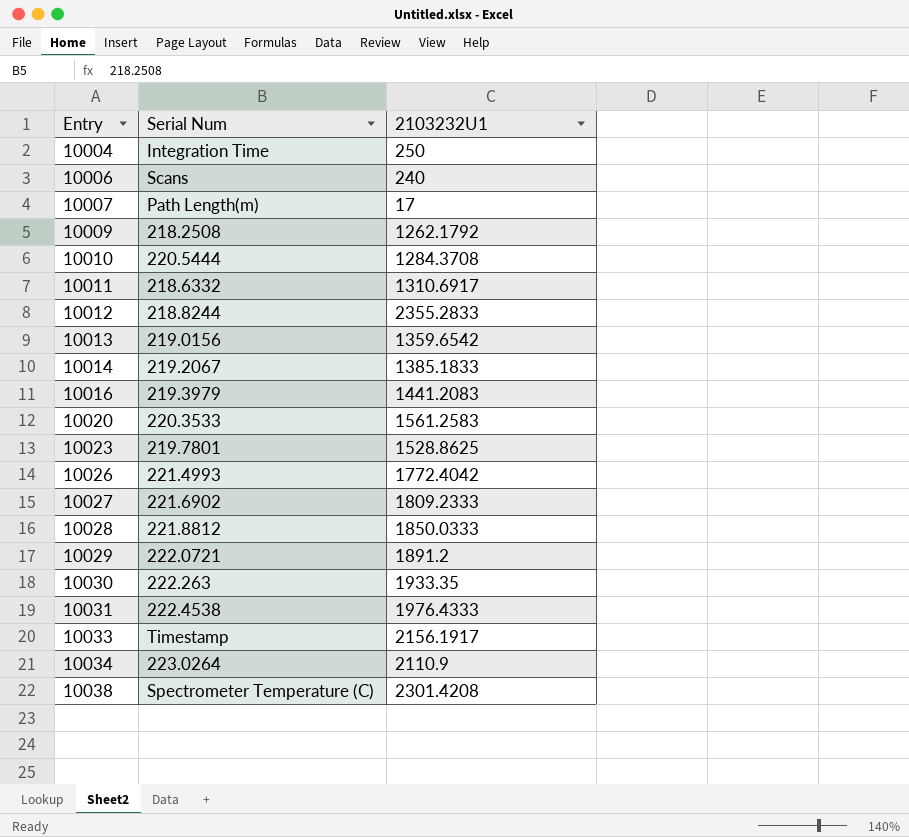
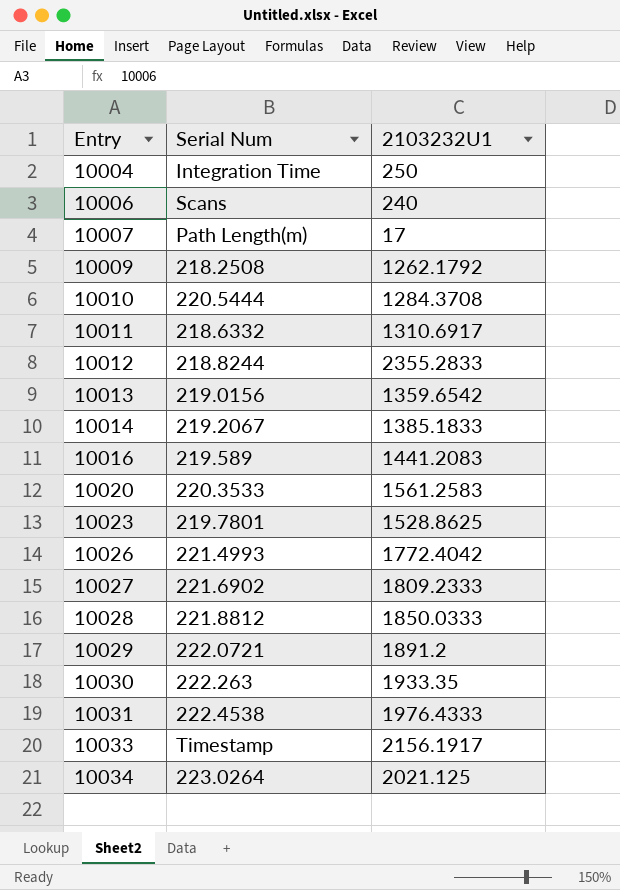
row 10038: Spectrometer Temperature (C) | 2301.4208 -> none
10016 | Serial Num: 219.3979 -> 219.589
10034 | 2103232U1: 2110.9 -> 2021.125

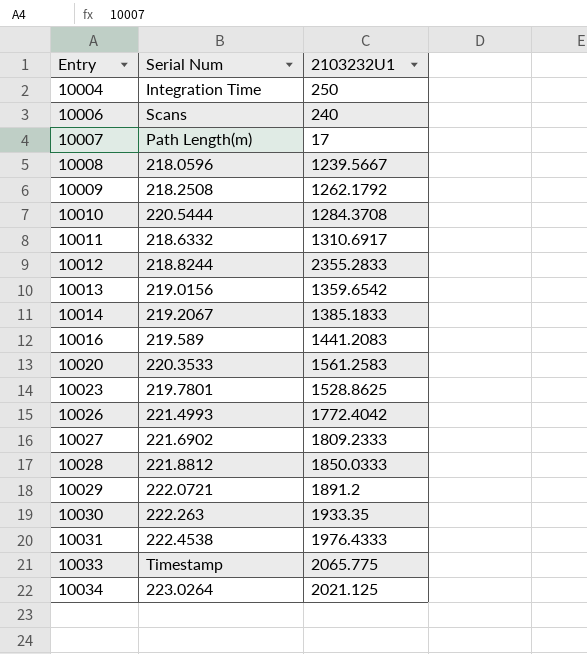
row 10008: none -> 218.0596 | 1239.5667
10033 | 2103232U1: 2156.1917 -> 2065.775

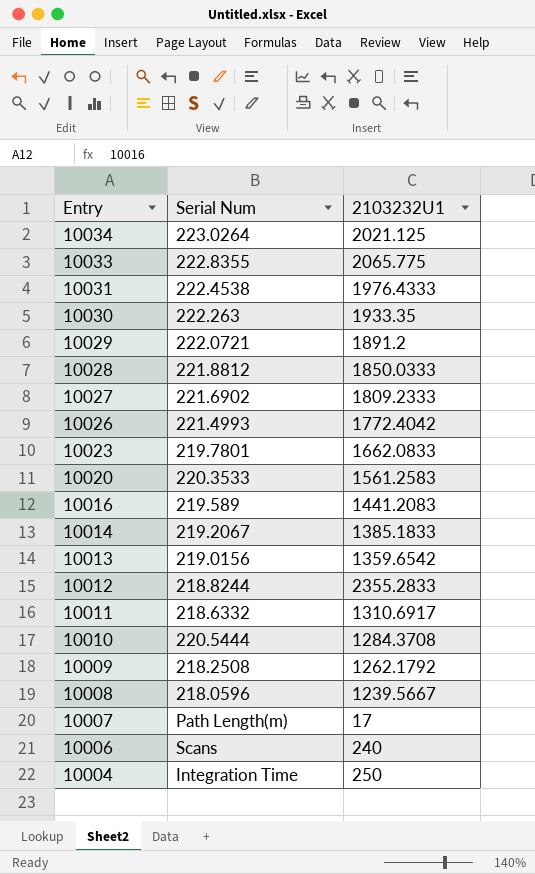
row order: Entry ascending -> Entry descending
10033 | Serial Num: Timestamp -> 222.8355
10023 | 2103232U1: 1528.8625 -> 1662.0833

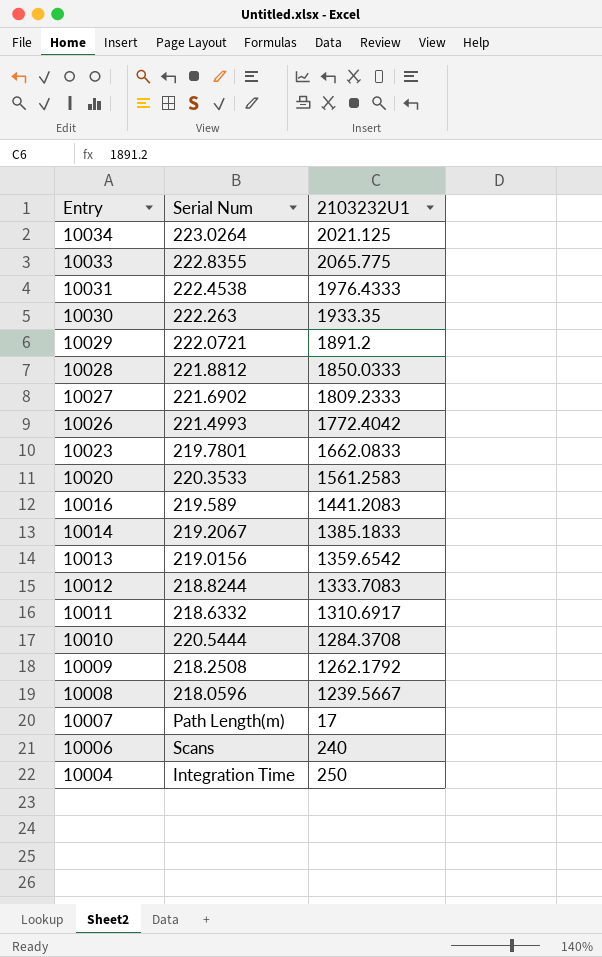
10012 | 2103232U1: 2355.2833 -> 1333.7083

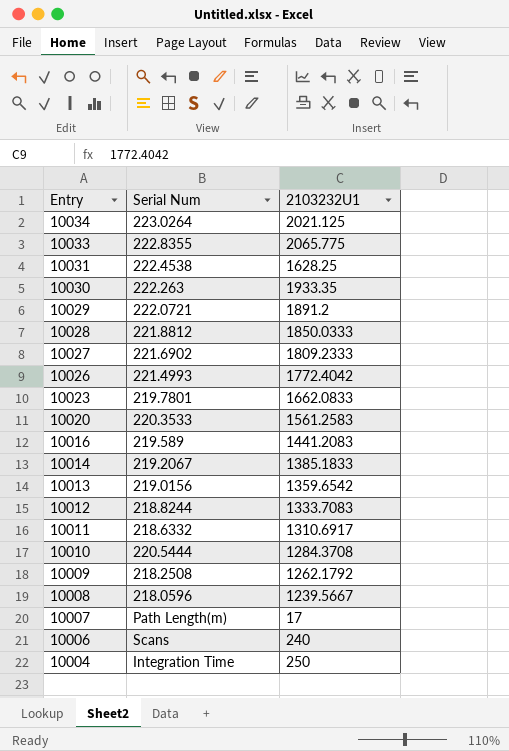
10031 | 2103232U1: 1976.4333 -> 1628.25

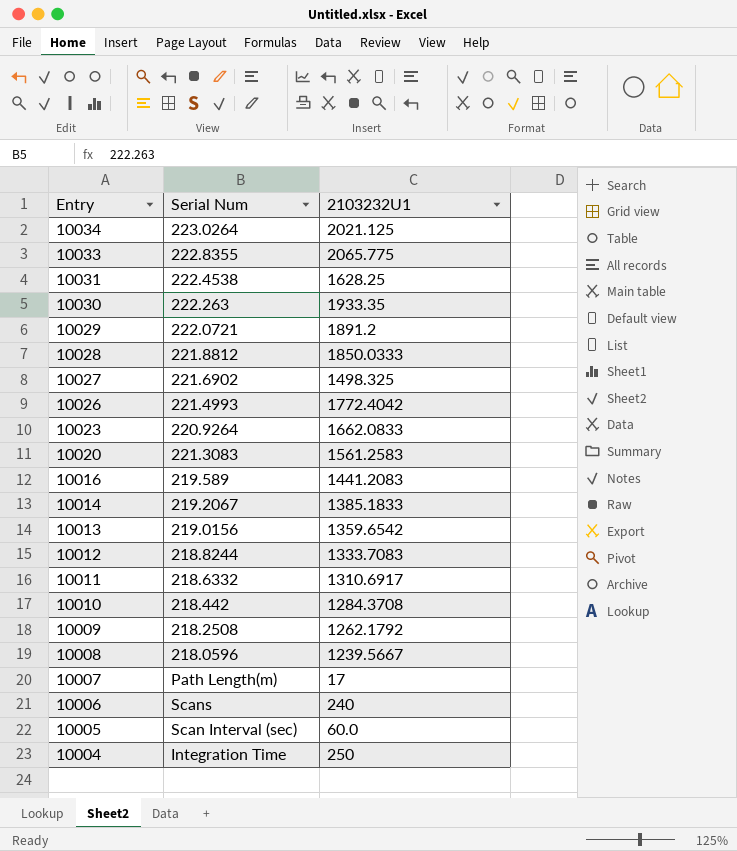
10027 | 2103232U1: 1809.2333 -> 1498.325
10023 | Serial Num: 219.7801 -> 220.9264
10020 | Serial Num: 220.3533 -> 221.3083
10010 | Serial Num: 220.5444 -> 218.442
row 10005: none -> Scan Interval (sec) | 60.0

